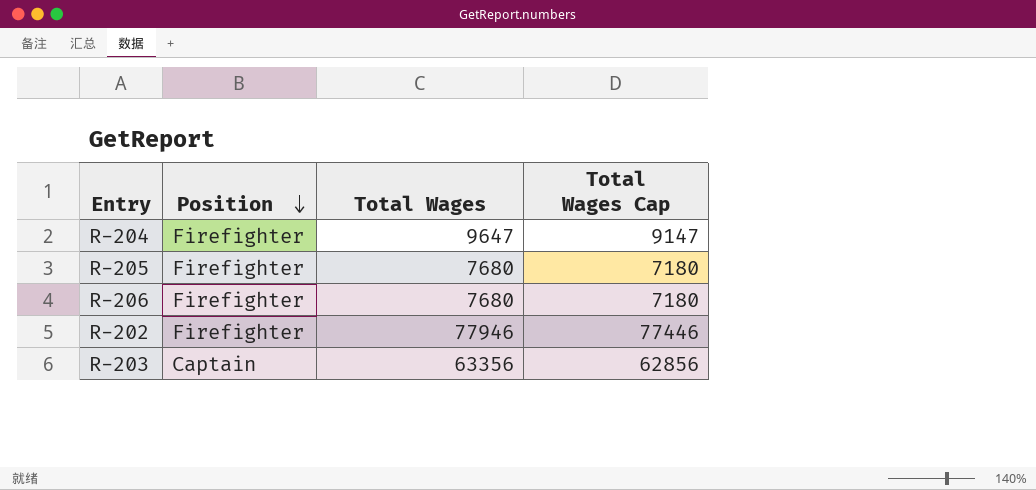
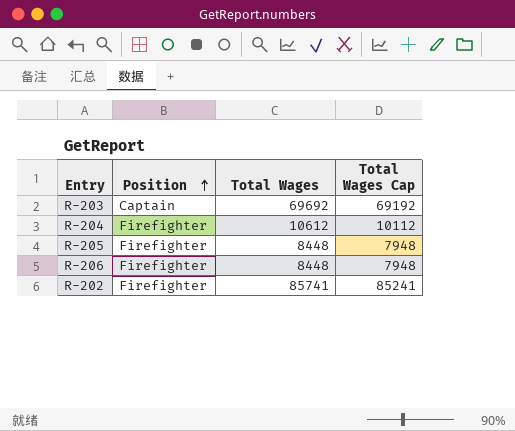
row order: Position descending -> Position ascending
R-203 | Total Wages: 63356 -> 69692
R-203 | Total Wages Cap: 62856 -> 69192
R-204 | Total Wages: 9647 -> 10612
R-204 | Total Wages Cap: 9147 -> 10112
R-205 | Total Wages: 7680 -> 8448
R-205 | Total Wages Cap: 7180 -> 7948
R-206 | Total Wages: 7680 -> 8448
R-206 | Total Wages Cap: 7180 -> 7948
R-202 | Total Wages: 77946 -> 85741
R-202 | Total Wages Cap: 77446 -> 85241

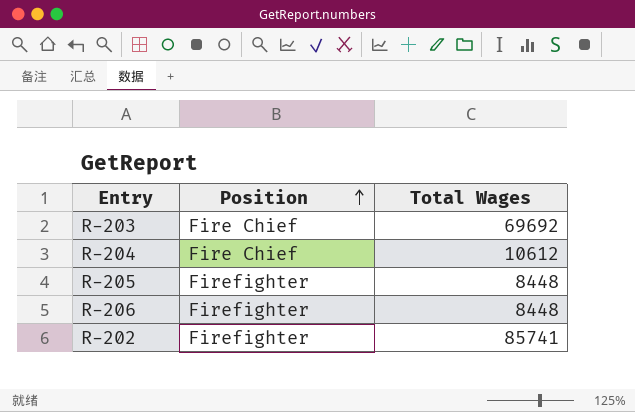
column Total Wages Cap | formula: [Total Wages] - 500 -> none
R-203 | Position: Captain -> Fire Chief
R-204 | Position: Firefighter -> Fire Chief

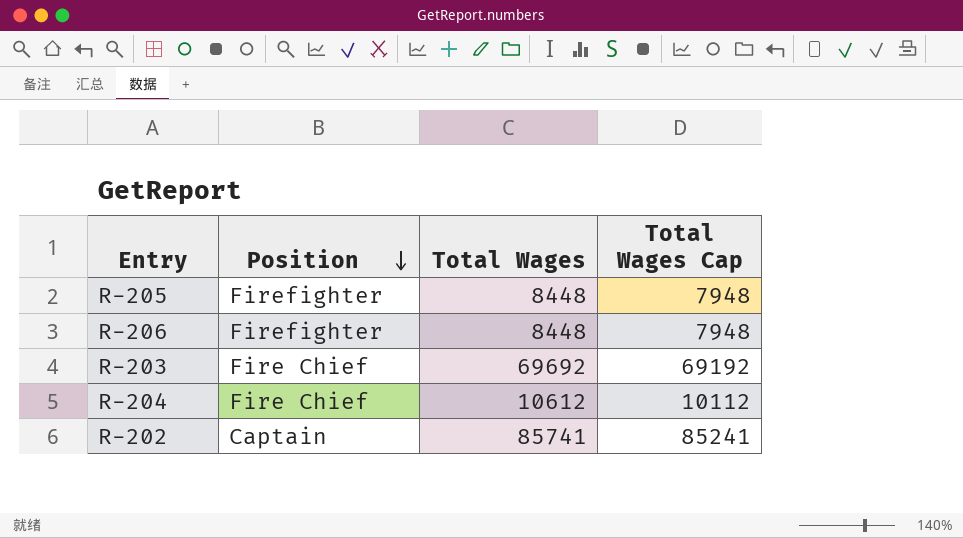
row order: Position ascending -> Position descending
column Total Wages Cap | formula: none -> [Total Wages] - 500
R-202 | Position: Firefighter -> Captain

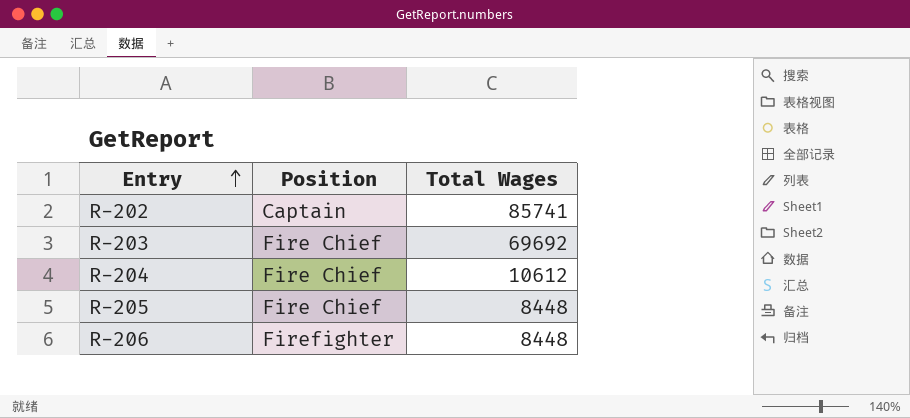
row order: Position descending -> Entry ascending
column Total Wages Cap | formula: [Total Wages] - 500 -> none
R-205 | Position: Firefighter -> Fire Chief

